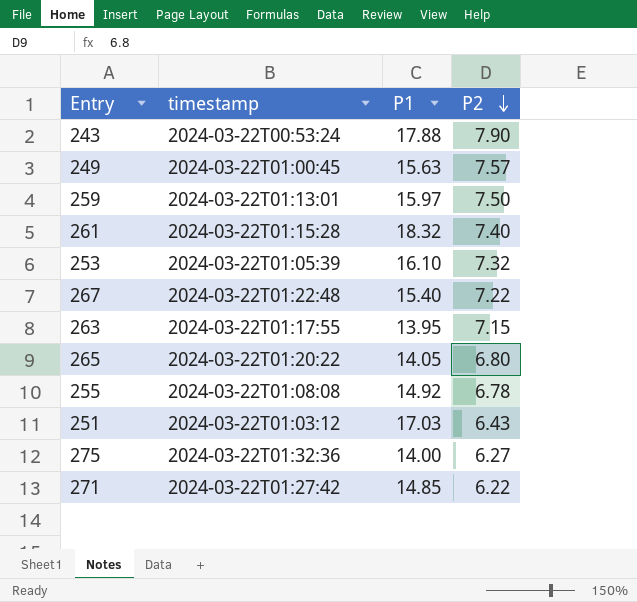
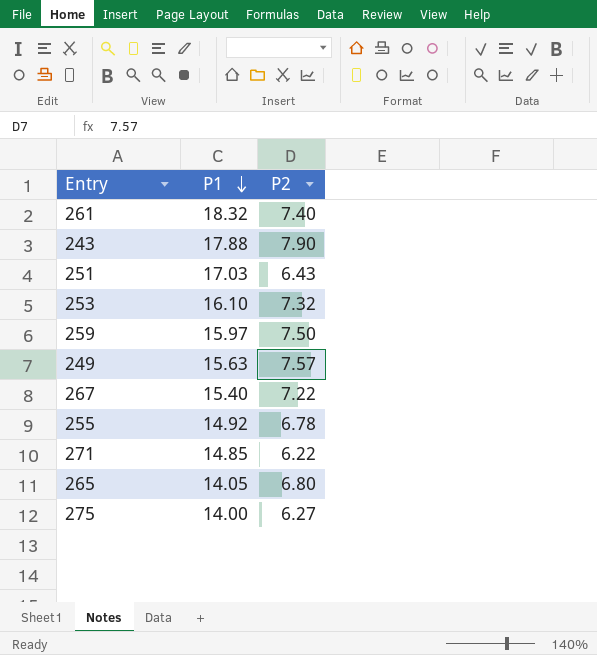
row order: P2 descending -> P1 descending
column timestamp | position: 2 -> none
row 263: 2024-03-22T01:17:55 | 13.95 | 7.15 -> none

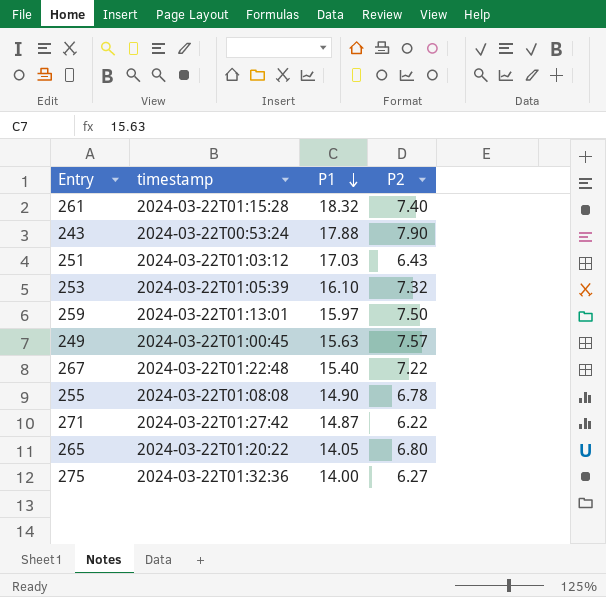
column timestamp | position: none -> 2
255 | P1: 14.92 -> 14.90
271 | P1: 14.85 -> 14.87

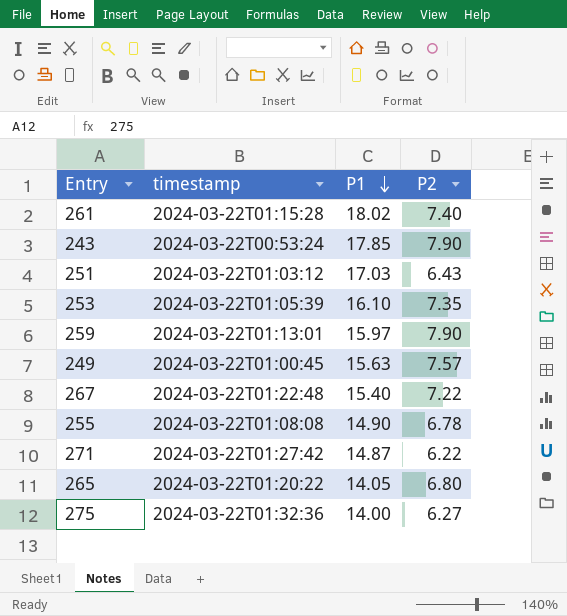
261 | P1: 18.32 -> 18.02
243 | P1: 17.88 -> 17.85
253 | P2: 7.32 -> 7.35
259 | P2: 7.50 -> 7.90

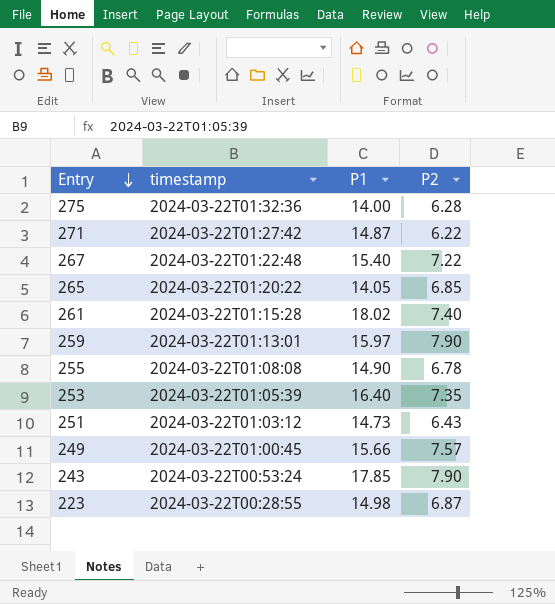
row order: P1 descending -> Entry descending
275 | P2: 6.27 -> 6.28
265 | P2: 6.80 -> 6.85
253 | P1: 16.10 -> 16.40
251 | P1: 17.03 -> 14.73
249 | P1: 15.63 -> 15.66
row 223: none -> 2024-03-22T00:28:55 | 14.98 | 6.87

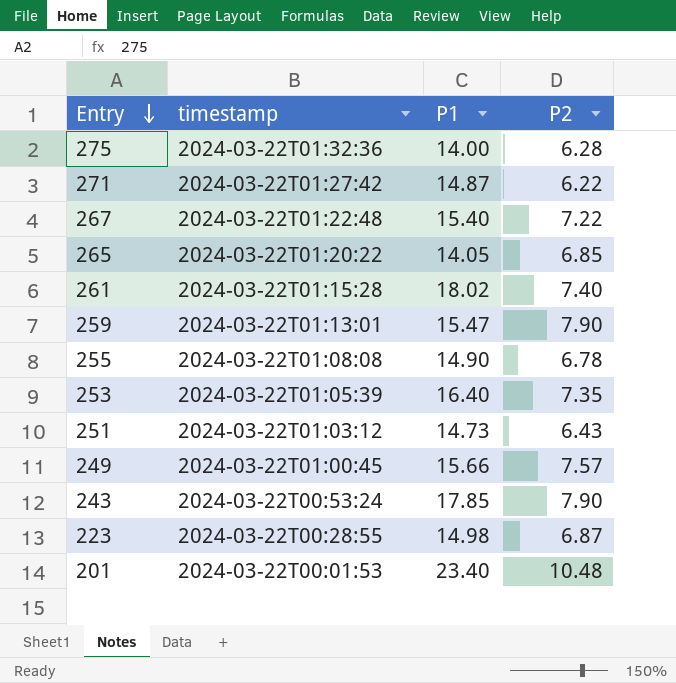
259 | P1: 15.97 -> 15.47
row 201: none -> 2024-03-22T00:01:53 | 23.40 | 10.48

